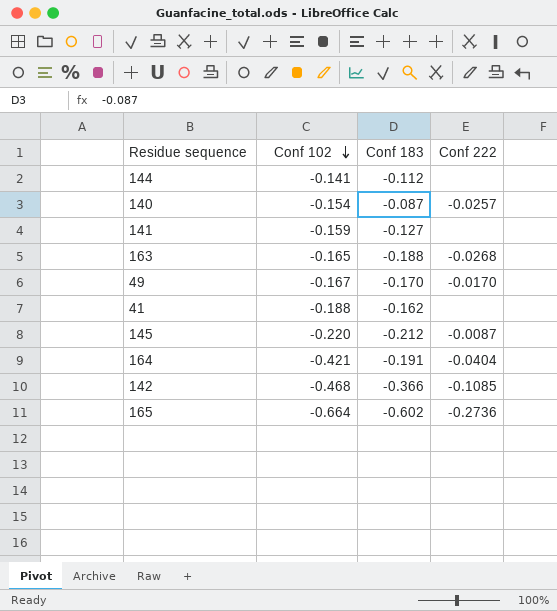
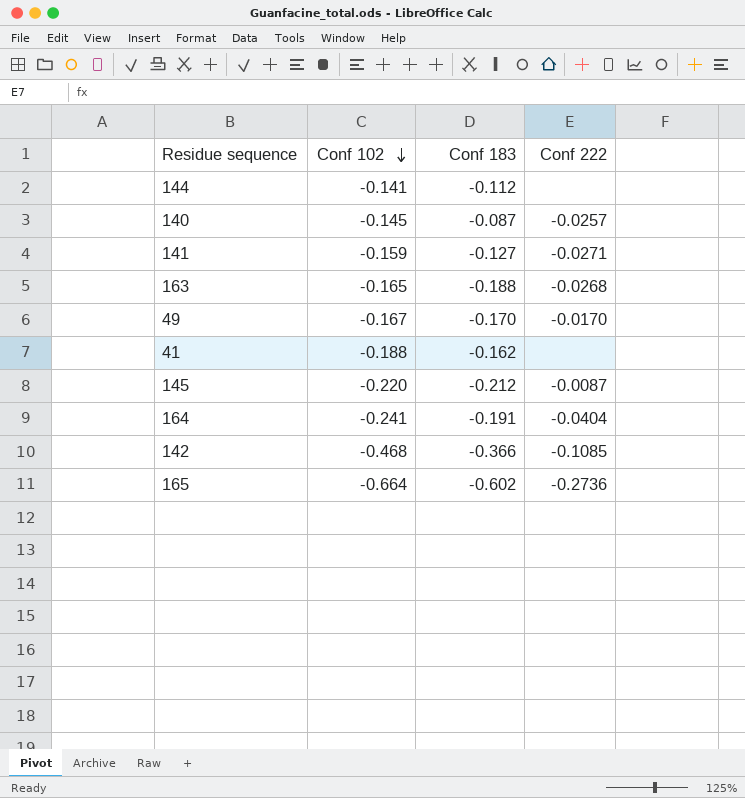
140 | Conf 102: -0.154 -> -0.145
141 | Conf 222: none -> -0.0271
164 | Conf 102: -0.421 -> -0.241

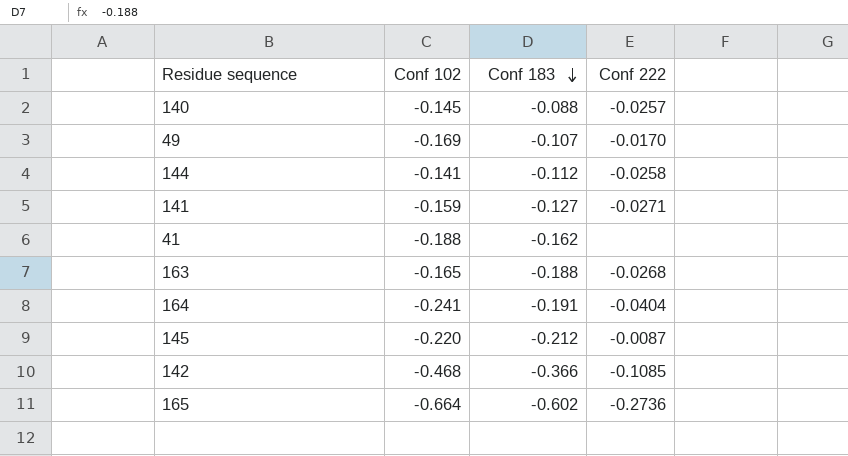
row order: Conf 102 descending -> Conf 183 descending
140 | Conf 183: -0.087 -> -0.088
49 | Conf 102: -0.167 -> -0.169
49 | Conf 183: -0.170 -> -0.107
144 | Conf 222: none -> -0.0258

